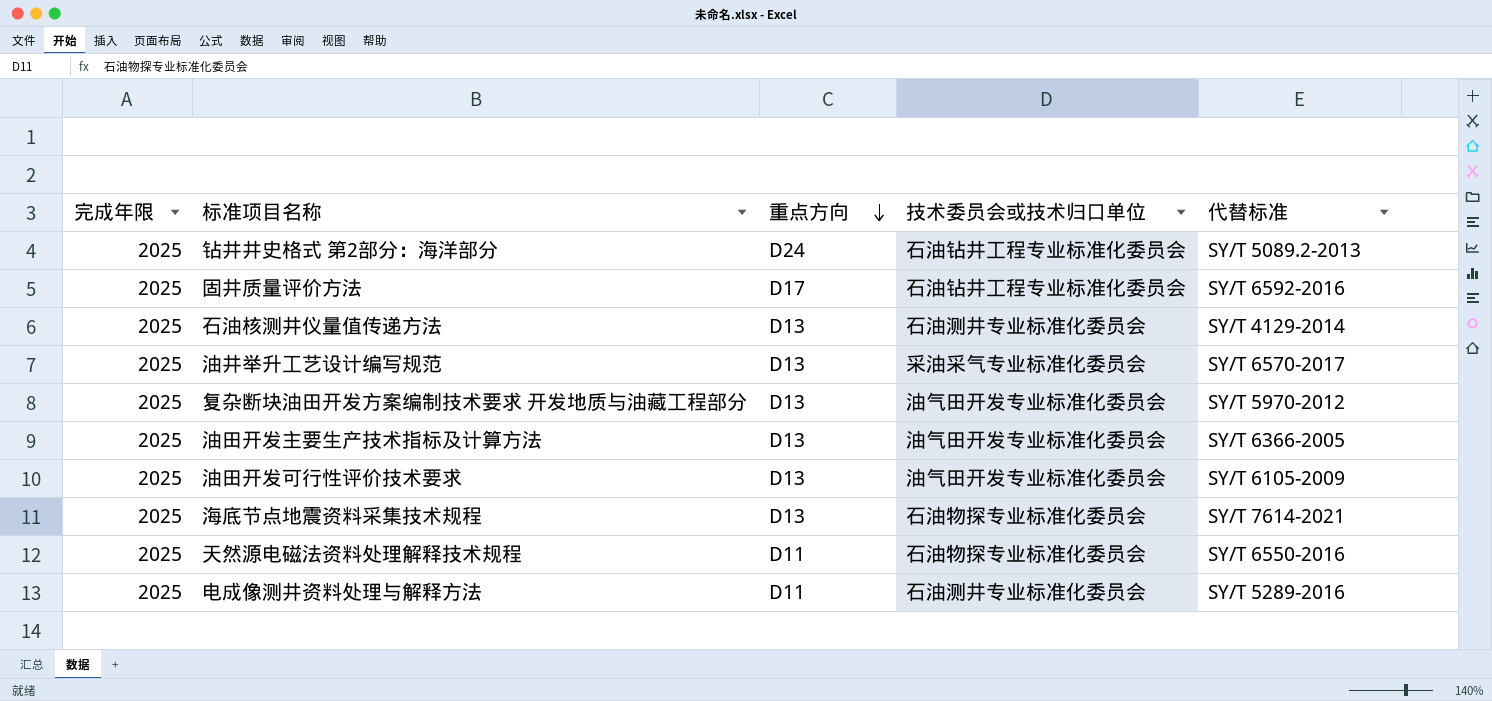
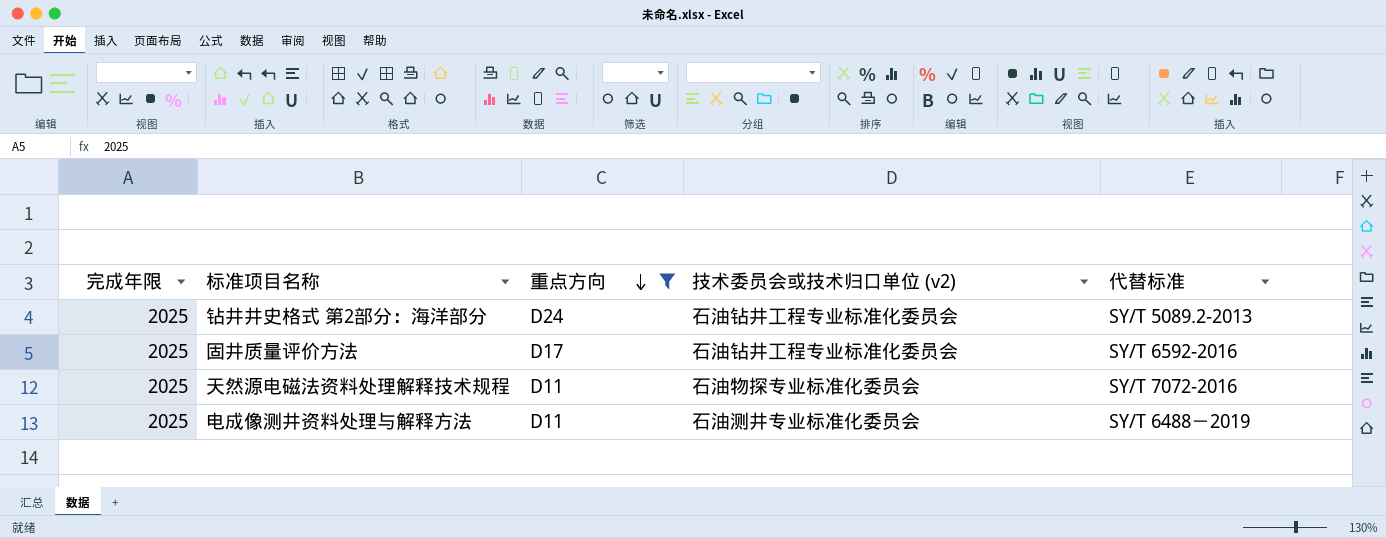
filter: none -> 重点方向 != D13
column name: 技术委员会或技术归口单位 -> 技术委员会或技术归口单位 (v2)
天然源电磁法资料处理解释技术规程 | 代替标准: SY/T 6550-2016 -> SY/T 7072-2016
电成像测井资料处理与解释方法 | 代替标准: SY/T 5289-2016 -> SY/T 6488－2019

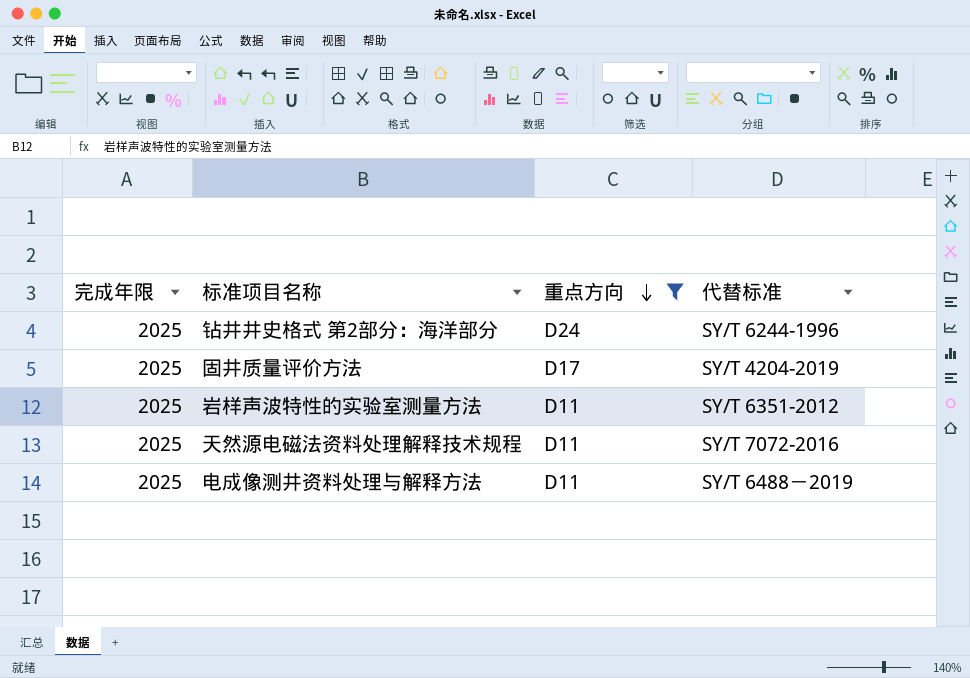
column 技术委员会或技术归口单位 (v2) | position: 4 -> none
钻井井史格式 第2部分：海洋部分 | 代替标准: SY/T 5089.2-2013 -> SY/T 6244-1996
固井质量评价方法 | 代替标准: SY/T 6592-2016 -> SY/T 4204-2019
row 岩样声波特性的实验室测量方法: none -> 2025 | D11 | SY/T 6351-2012

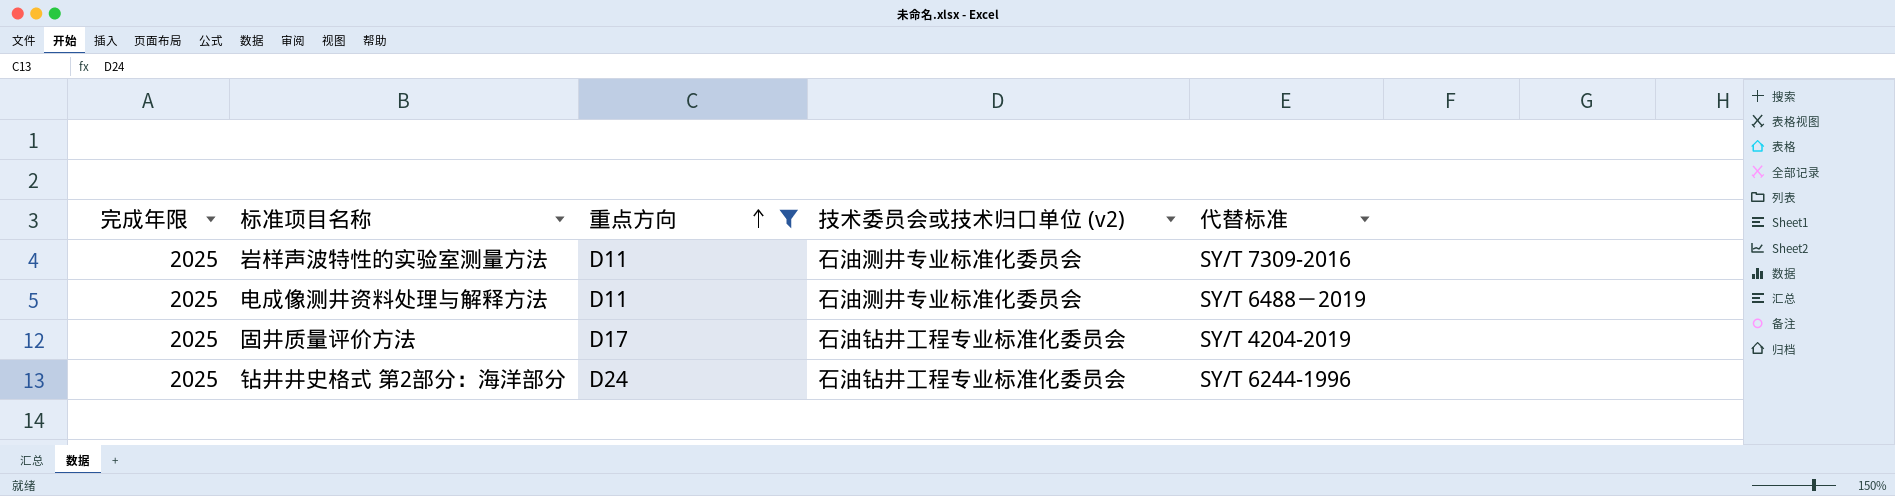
row order: 重点方向 descending -> 重点方向 ascending
column 技术委员会或技术归口单位 (v2) | position: none -> 4
row 天然源电磁法资料处理解释技术规程: 2025 | D11 | SY/T 7072-2016 -> none
岩样声波特性的实验室测量方法 | 代替标准: SY/T 6351-2012 -> SY/T 7309-2016

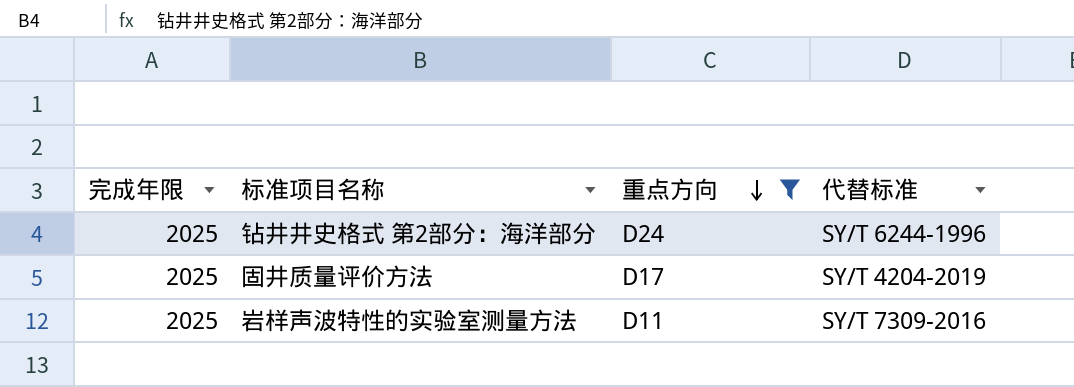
row order: 重点方向 ascending -> 重点方向 descending
column 技术委员会或技术归口单位 (v2) | position: 4 -> none
row 电成像测井资料处理与解释方法: 2025 | D11 | 石油测井专业标准化委员会 | SY/T 6488－2019 -> none

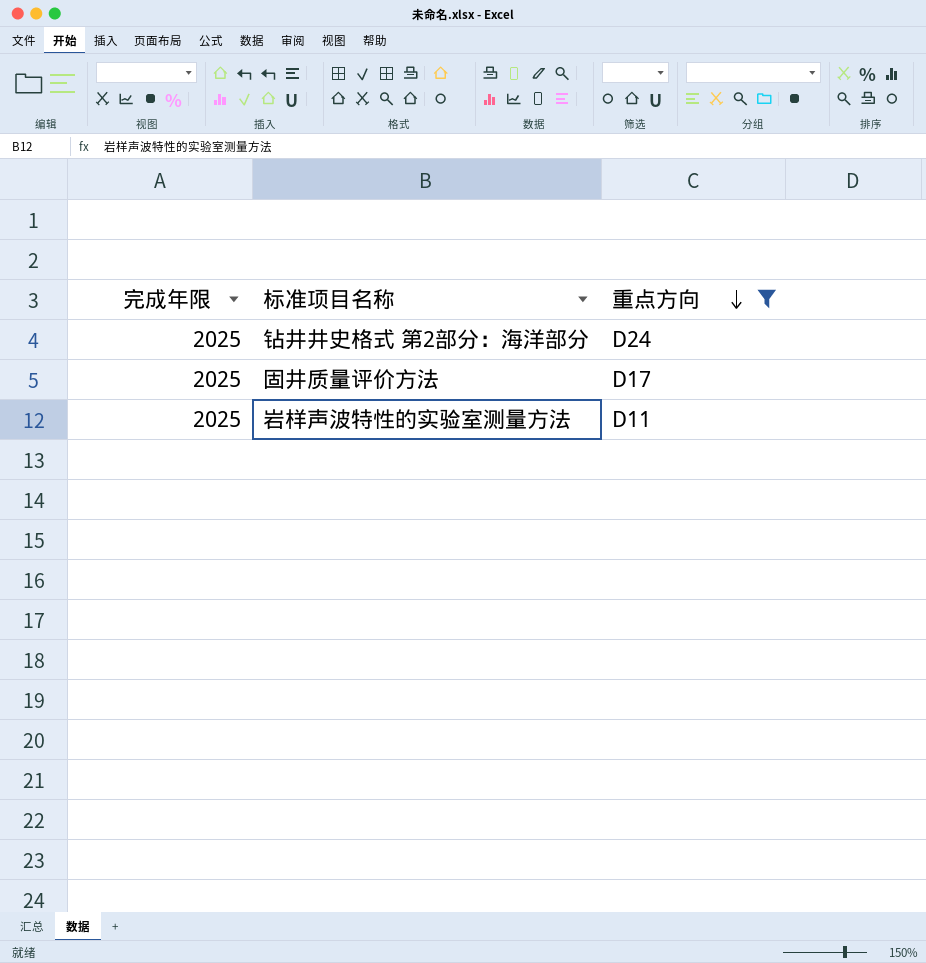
column 代替标准 | position: 4 -> none

